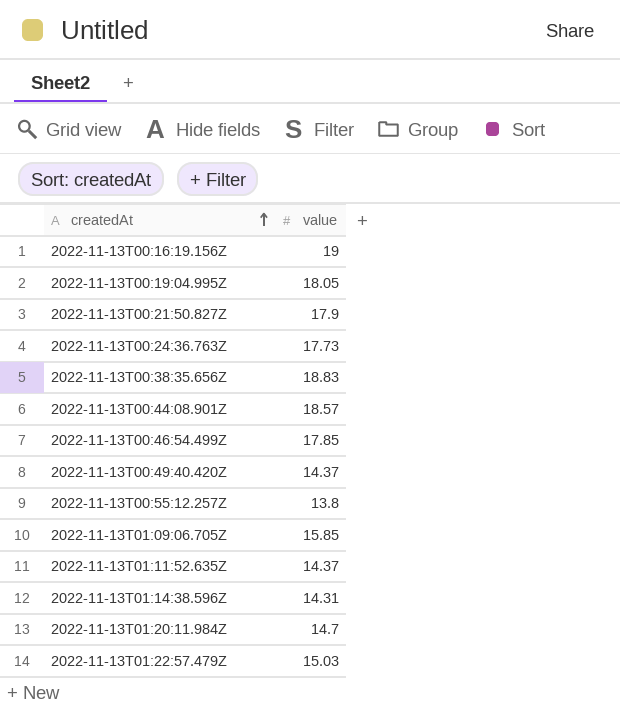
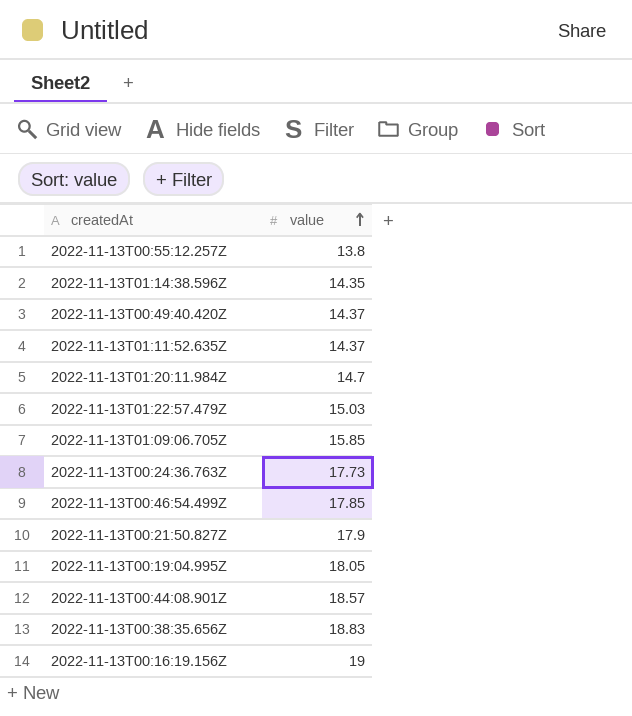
row order: createdAt ascending -> value ascending
2022-11-13T01:14:38.596Z | value: 14.31 -> 14.35

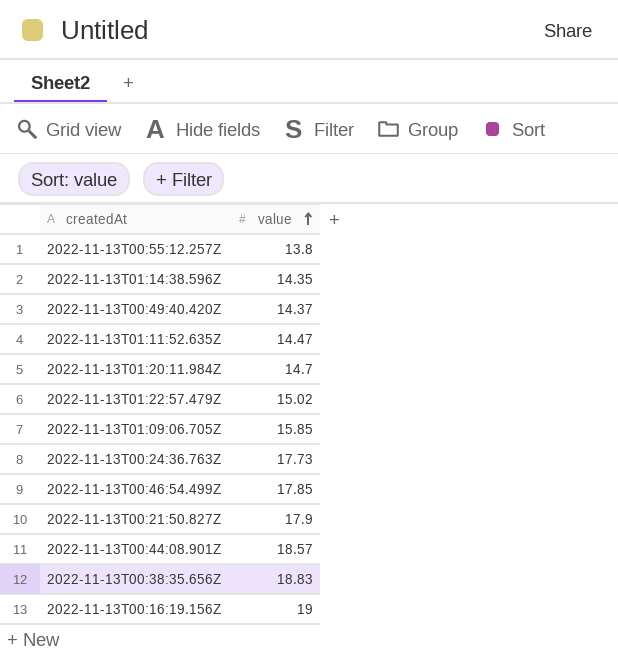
row 2022-11-13T00:19:04.995Z: 18.05 -> none
2022-11-13T01:11:52.635Z | value: 14.37 -> 14.47
2022-11-13T01:22:57.479Z | value: 15.03 -> 15.02

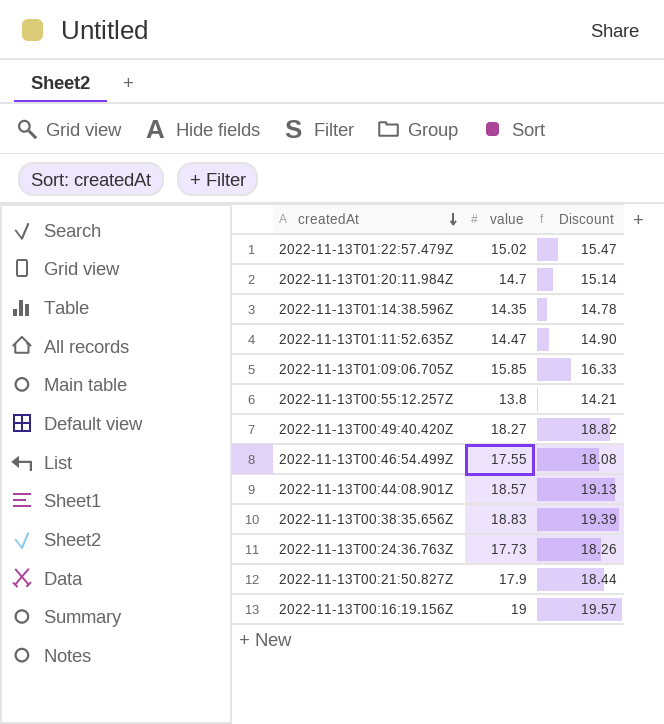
row order: value ascending -> createdAt descending
column Discount | formula: none -> [value] * 1.03
2022-11-13T00:49:40.420Z | value: 14.37 -> 18.27
2022-11-13T00:46:54.499Z | value: 17.85 -> 17.55

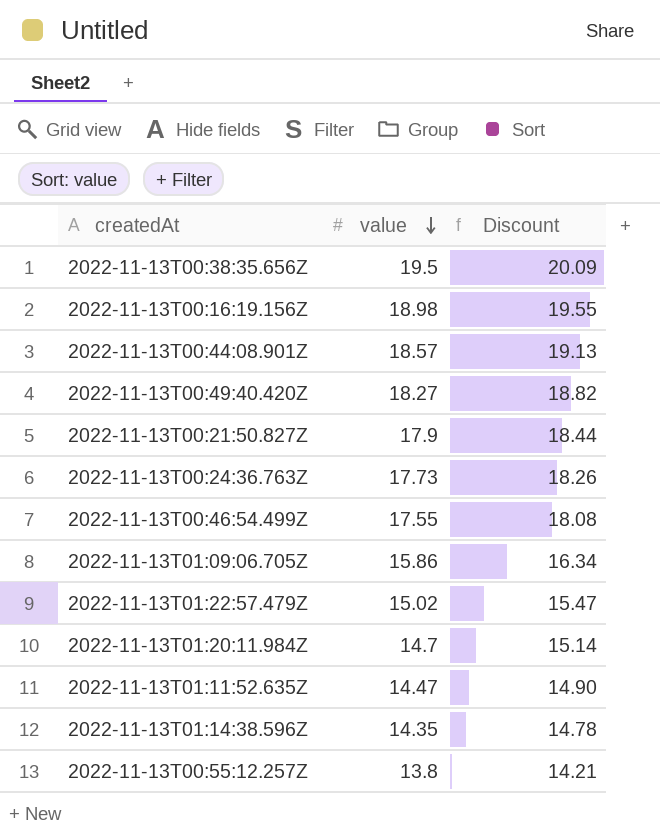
row order: createdAt descending -> value descending
2022-11-13T00:38:35.656Z | value: 18.83 -> 19.5
2022-11-13T00:38:35.656Z | Discount: 19.39 -> 20.09
2022-11-13T00:16:19.156Z | value: 19 -> 18.98
2022-11-13T00:16:19.156Z | Discount: 19.57 -> 19.55
2022-11-13T01:09:06.705Z | value: 15.85 -> 15.86
2022-11-13T01:09:06.705Z | Discount: 16.33 -> 16.34

